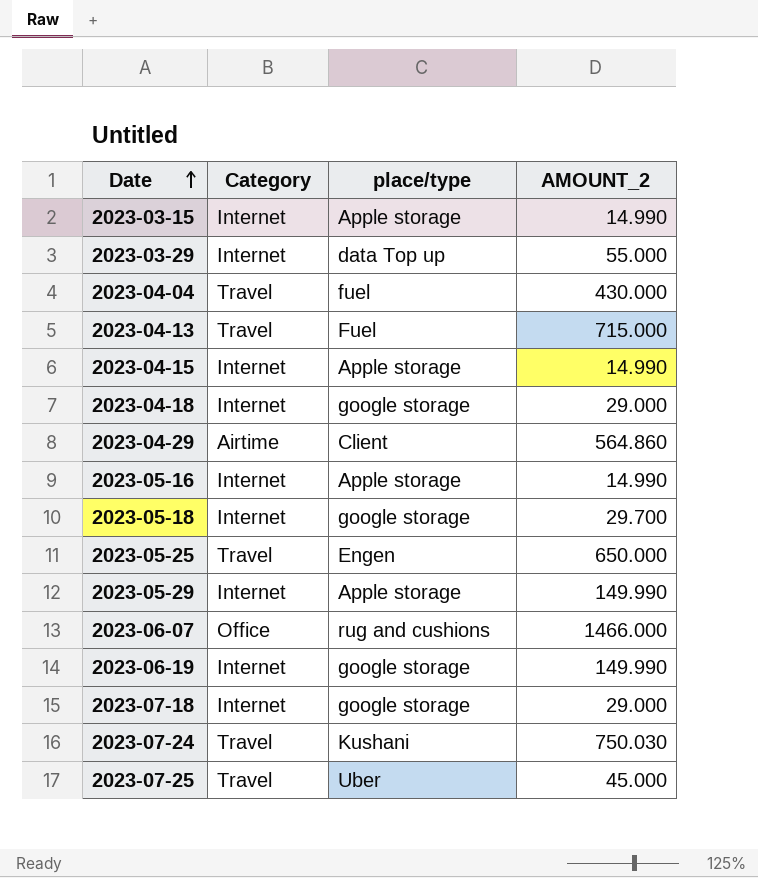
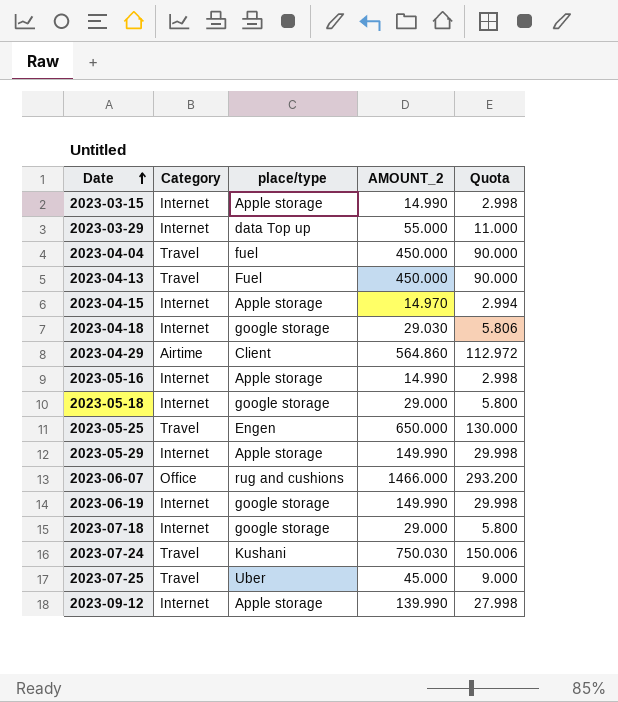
column Quota | formula: none -> [AMOUNT_2] * 0.2
2023-04-04 | AMOUNT_2: 430.000 -> 450.000
2023-04-13 | AMOUNT_2: 715.000 -> 450.000
2023-04-15 | AMOUNT_2: 14.990 -> 14.970
2023-04-18 | AMOUNT_2: 29.000 -> 29.030
2023-05-18 | AMOUNT_2: 29.700 -> 29.000
row 2023-09-12: none -> Internet | Apple storage | 139.990 | 27.998

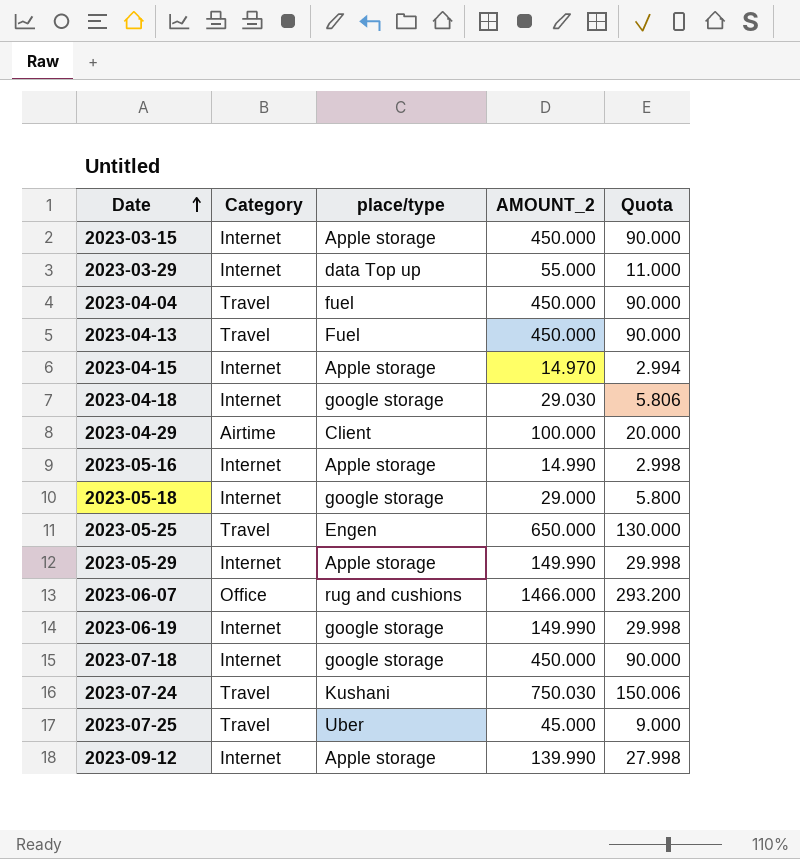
2023-03-15 | AMOUNT_2: 14.990 -> 450.000
2023-03-15 | Quota: 2.998 -> 90.000
2023-04-29 | AMOUNT_2: 564.860 -> 100.000
2023-04-29 | Quota: 112.972 -> 20.000
2023-07-18 | AMOUNT_2: 29.000 -> 450.000
2023-07-18 | Quota: 5.800 -> 90.000

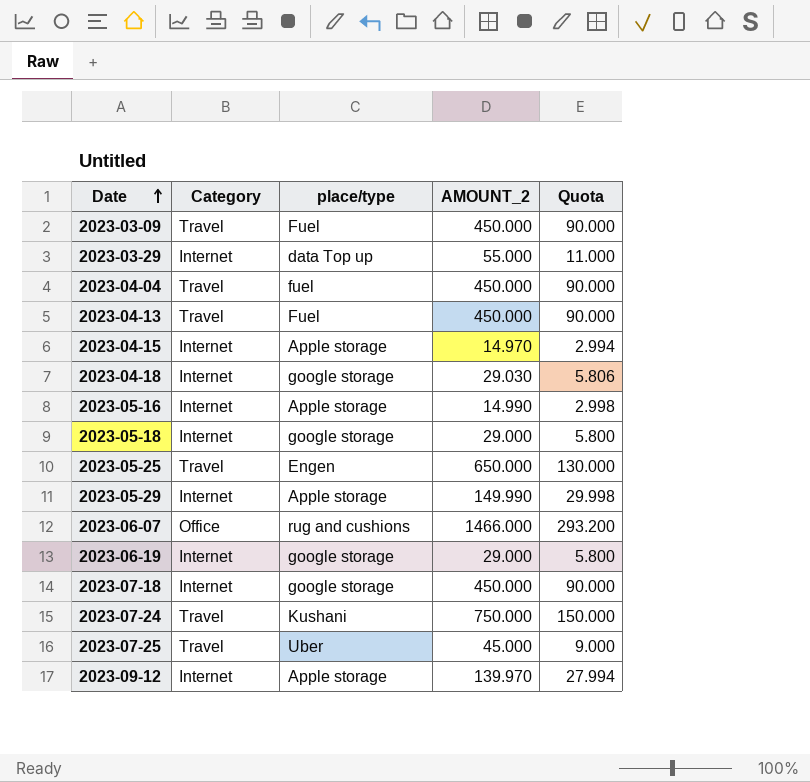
row 2023-03-15: Internet | Apple storage | 450.000 | 90.000 -> none
row 2023-04-29: Airtime | Client | 100.000 | 20.000 -> none
row 2023-03-09: none -> Travel | Fuel | 450.000 | 90.000
2023-06-19 | AMOUNT_2: 149.990 -> 29.000
2023-06-19 | Quota: 29.998 -> 5.800
2023-07-24 | AMOUNT_2: 750.030 -> 750.000
2023-07-24 | Quota: 150.006 -> 150.000
2023-09-12 | AMOUNT_2: 139.990 -> 139.970
2023-09-12 | Quota: 27.998 -> 27.994

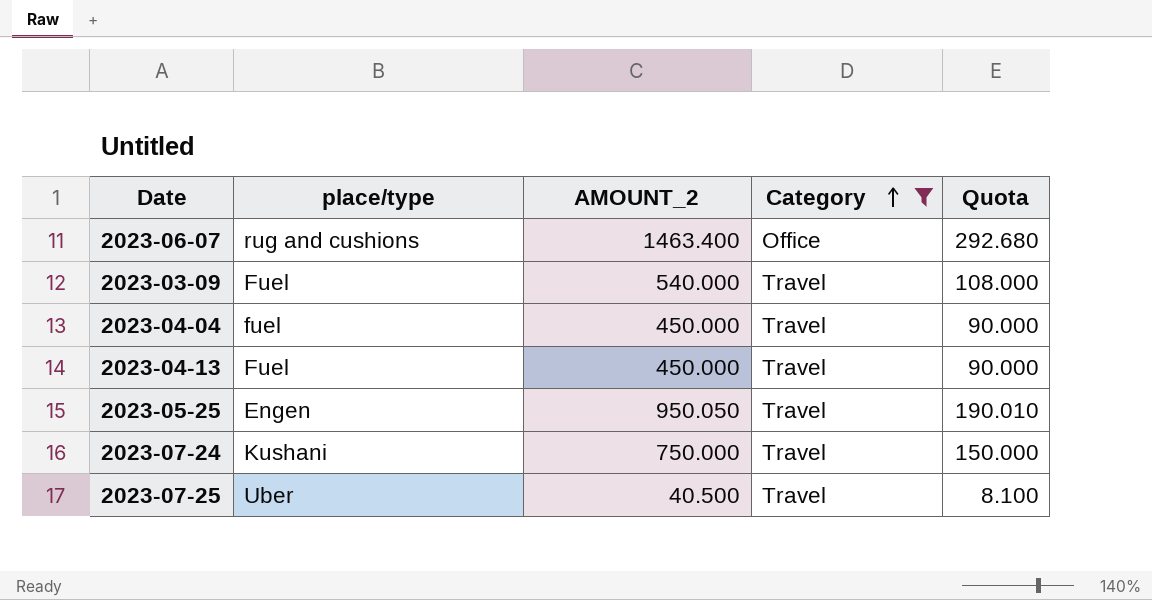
filter: none -> Category != Internet
row order: Date ascending -> Category ascending
column Category | position: 2 -> 4
2023-06-07 | AMOUNT_2: 1466.000 -> 1463.400
2023-06-07 | Quota: 293.200 -> 292.680
2023-03-09 | AMOUNT_2: 450.000 -> 540.000
2023-03-09 | Quota: 90.000 -> 108.000
2023-05-25 | AMOUNT_2: 650.000 -> 950.050
2023-05-25 | Quota: 130.000 -> 190.010
2023-07-25 | AMOUNT_2: 45.000 -> 40.500
2023-07-25 | Quota: 9.000 -> 8.100

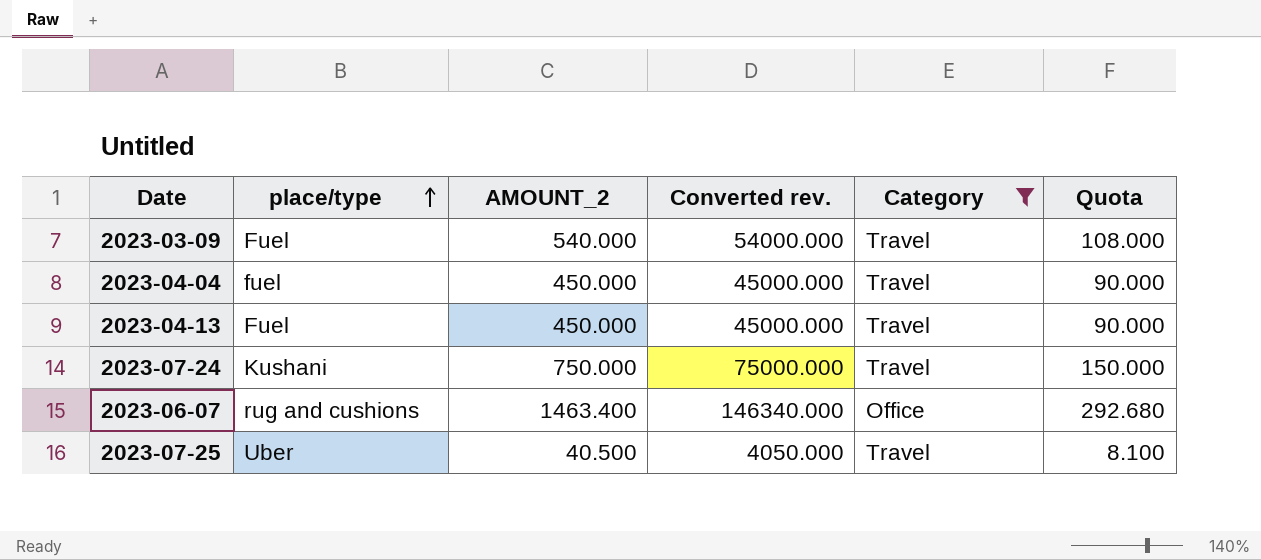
row order: Category ascending -> place/type ascending
column Converted rev. | formula: none -> [AMOUNT_2] * 100
row 2023-05-25: Engen | 950.050 | Travel | 190.010 -> none

